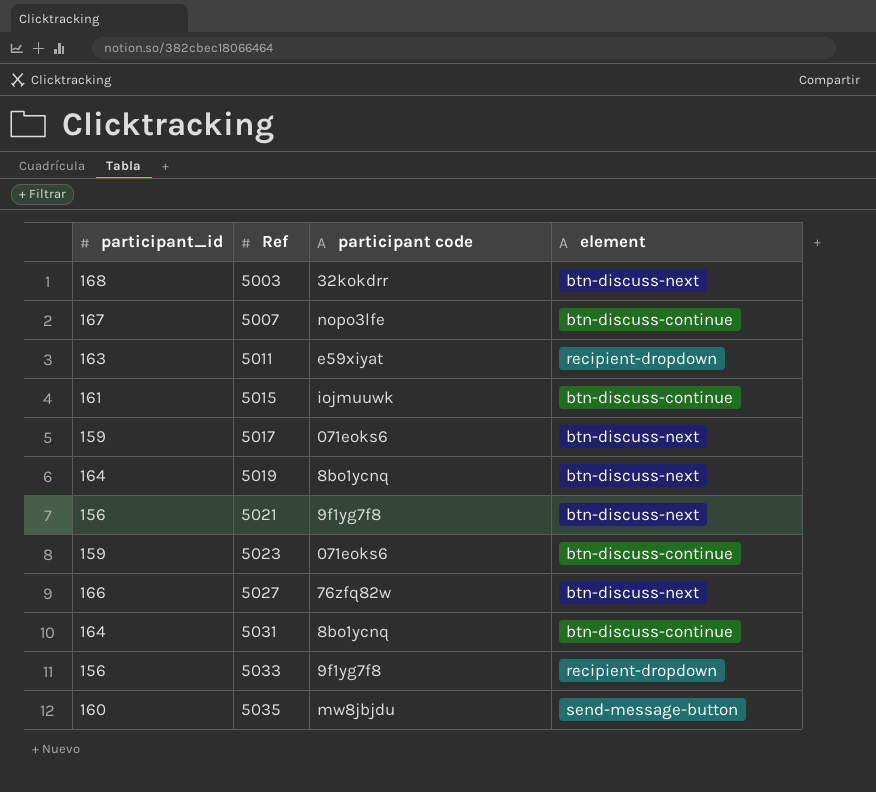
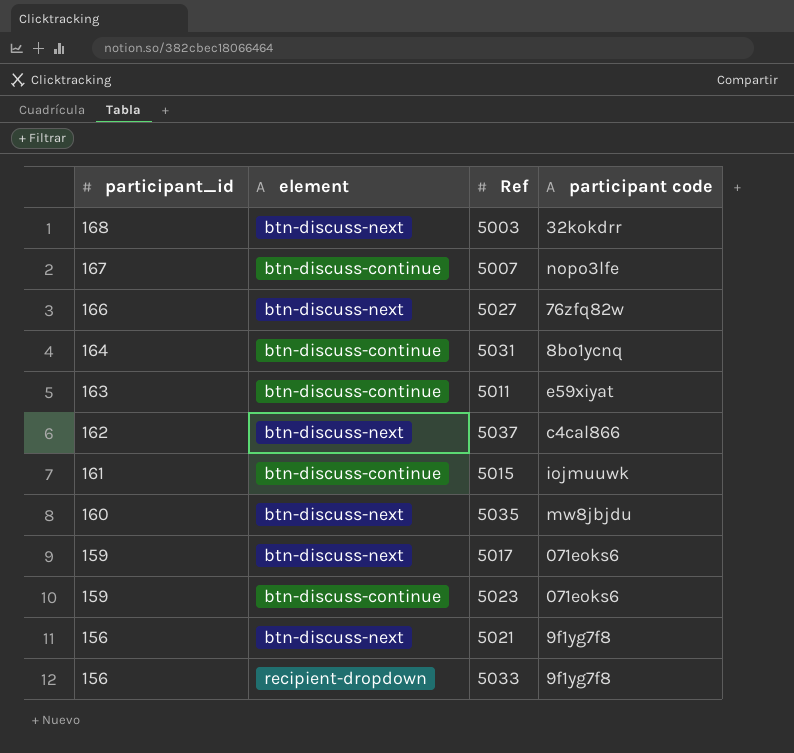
row order: Ref ascending -> participant_id descending
column element | position: 4 -> 2
row 5019: 164 | 8bo1ycnq | btn-discuss-next -> none
5011 | element: recipient-dropdown -> btn-discuss-continue
row 5037: none -> 162 | btn-discuss-next | c4cal866
5035 | element: send-message-button -> btn-discuss-next

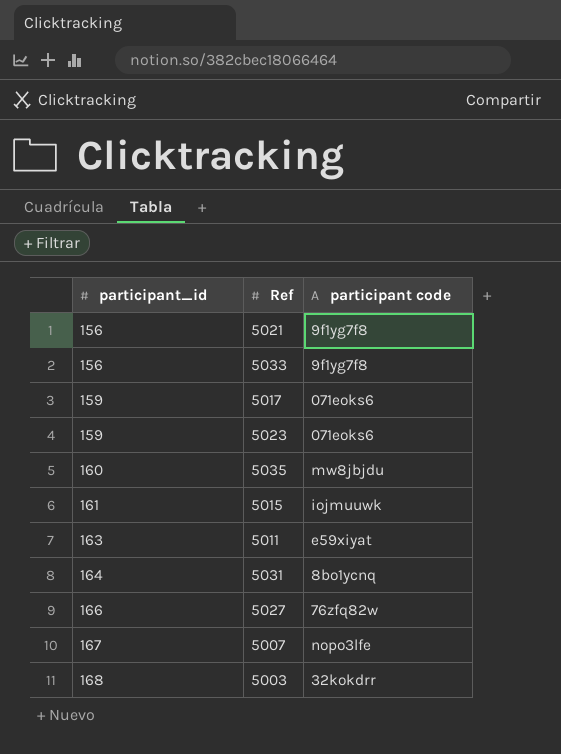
row order: participant_id descending -> participant_id ascending
column element | position: 2 -> none
row 5037: 162 | btn-discuss-next | c4cal866 -> none

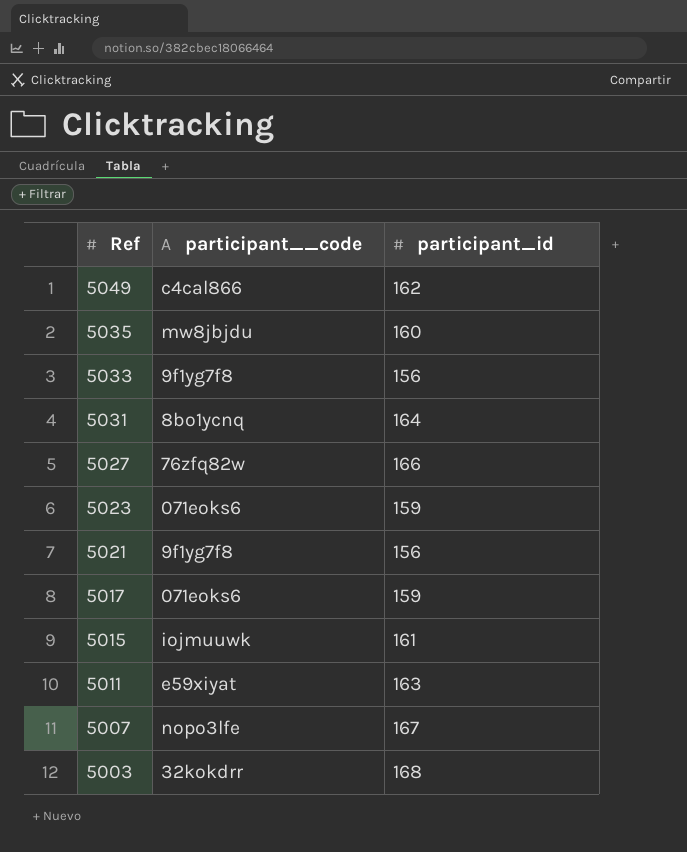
row order: participant_id ascending -> Ref descending
column name: participant code -> participant__code
column participant_id | position: 1 -> 3
row 5049: none -> c4cal866 | 162

